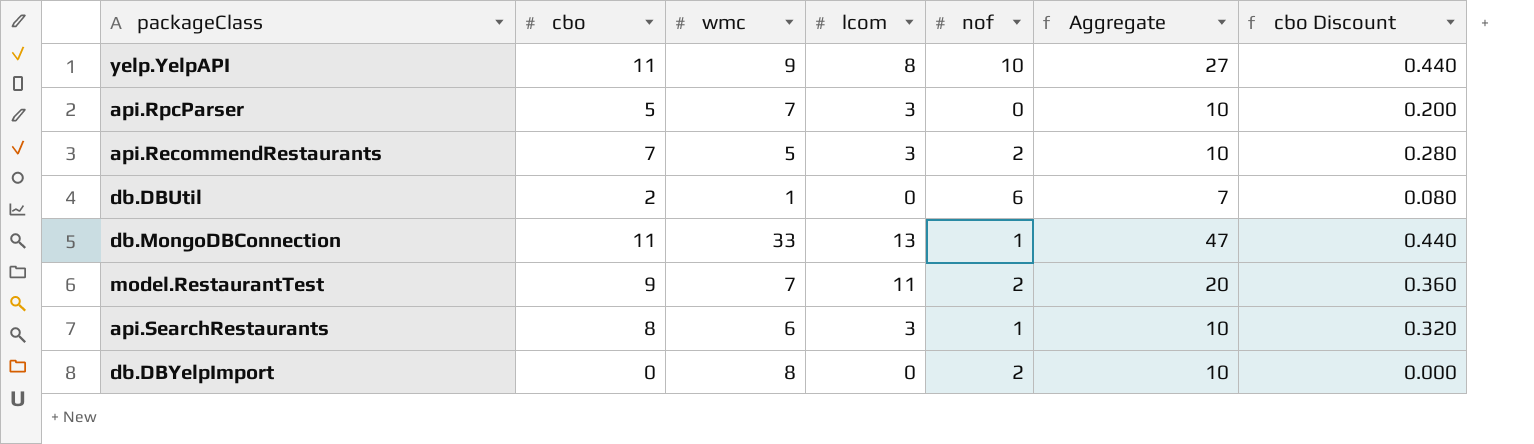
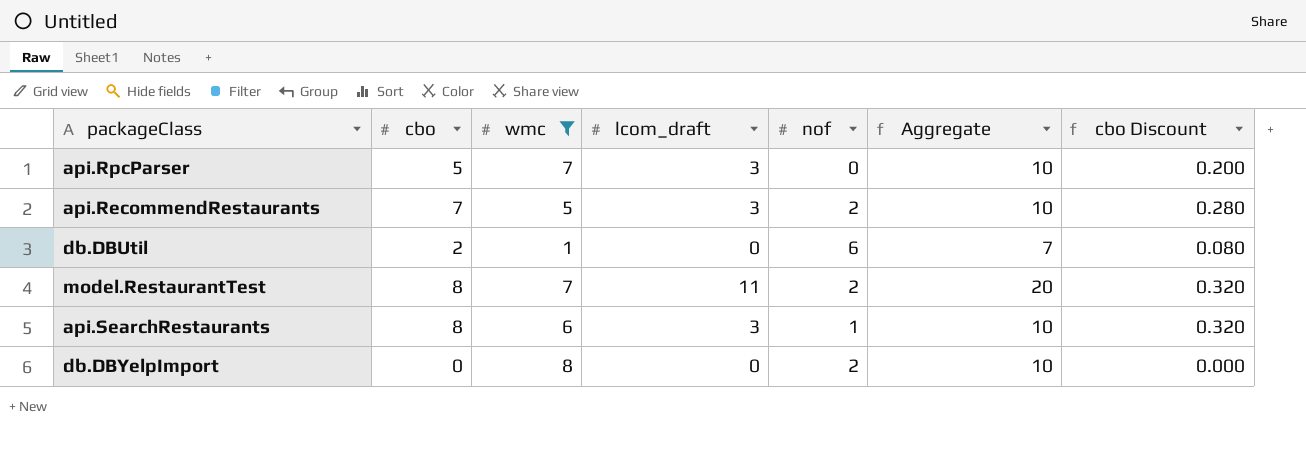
filter: none -> wmc <= 8
column name: lcom -> lcom_draft
model.RestaurantTest | cbo: 9 -> 8
model.RestaurantTest | cbo Discount: 0.360 -> 0.320

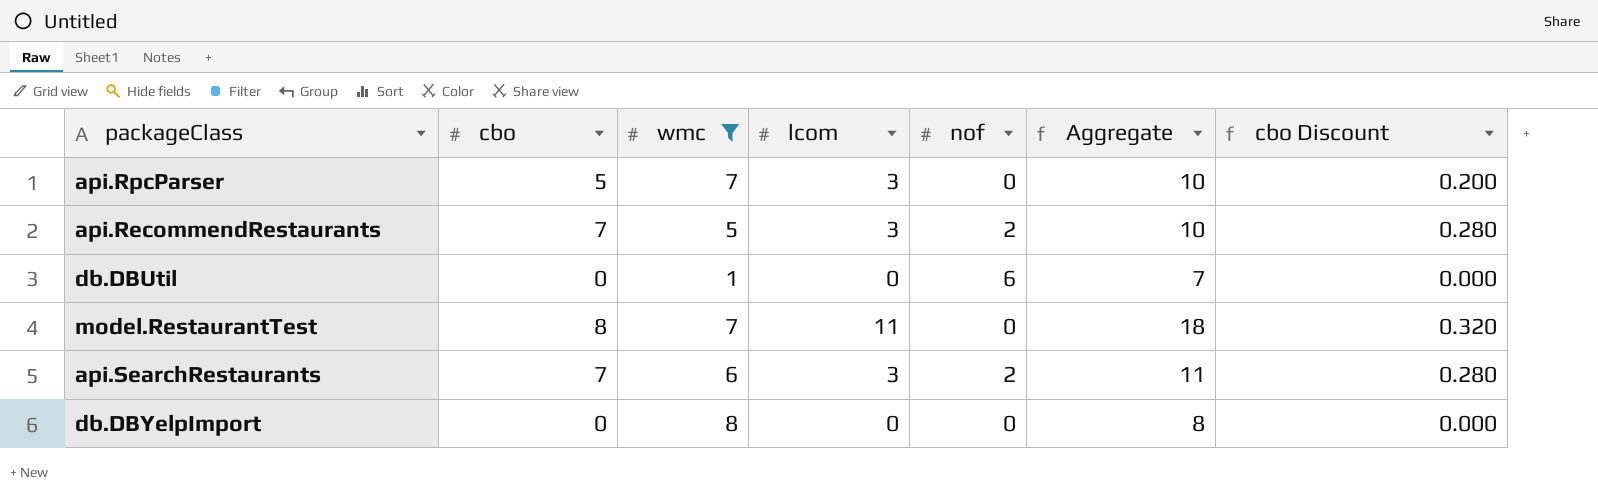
column name: lcom_draft -> lcom
db.DBUtil | cbo: 2 -> 0
db.DBUtil | cbo Discount: 0.080 -> 0.000
model.RestaurantTest | nof: 2 -> 0
model.RestaurantTest | Aggregate: 20 -> 18
api.SearchRestaurants | cbo: 8 -> 7
api.SearchRestaurants | nof: 1 -> 2
api.SearchRestaurants | Aggregate: 10 -> 11
api.SearchRestaurants | cbo Discount: 0.320 -> 0.280
db.DBYelpImport | nof: 2 -> 0
db.DBYelpImport | Aggregate: 10 -> 8

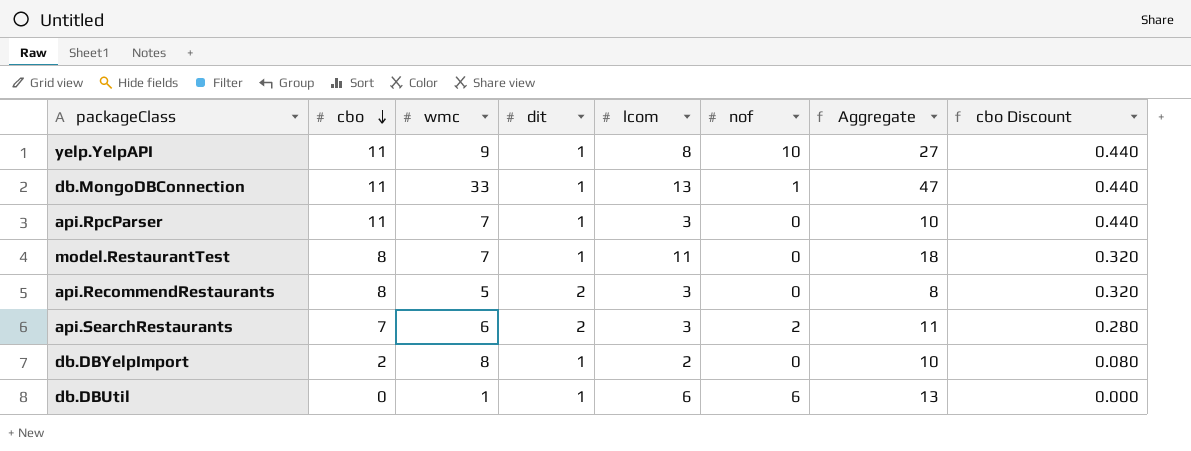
filter: wmc <= 8 -> none
row order: none -> cbo descending
column dit | position: none -> 4
api.RpcParser | cbo: 5 -> 11
api.RpcParser | cbo Discount: 0.200 -> 0.440
api.RecommendRestaurants | cbo: 7 -> 8
api.RecommendRestaurants | nof: 2 -> 0
api.RecommendRestaurants | Aggregate: 10 -> 8
api.RecommendRestaurants | cbo Discount: 0.280 -> 0.320
db.DBYelpImport | cbo: 0 -> 2
db.DBYelpImport | lcom: 0 -> 2
db.DBYelpImport | Aggregate: 8 -> 10
db.DBYelpImport | cbo Discount: 0.000 -> 0.080
db.DBUtil | lcom: 0 -> 6
db.DBUtil | Aggregate: 7 -> 13

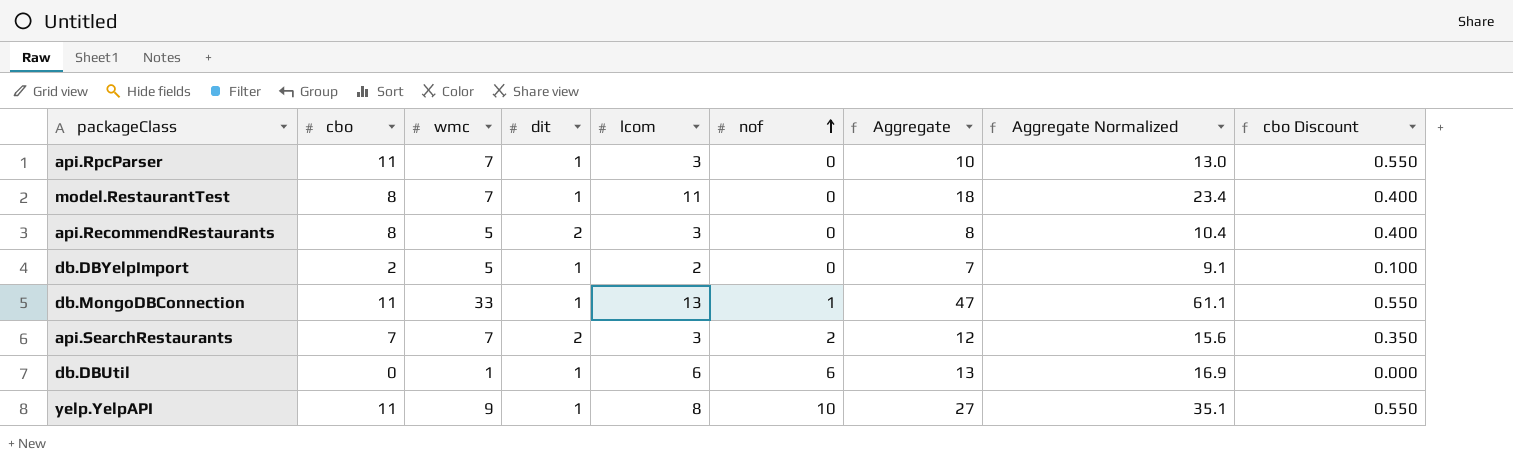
row order: cbo descending -> nof ascending
column Aggregate Normalized | formula: none -> [Aggregate] * 1.3
column cbo Discount | formula: [cbo] * 0.04 -> [cbo] * 0.05
db.DBYelpImport | wmc: 8 -> 5
db.DBYelpImport | Aggregate: 10 -> 7
api.SearchRestaurants | wmc: 6 -> 7
api.SearchRestaurants | Aggregate: 11 -> 12

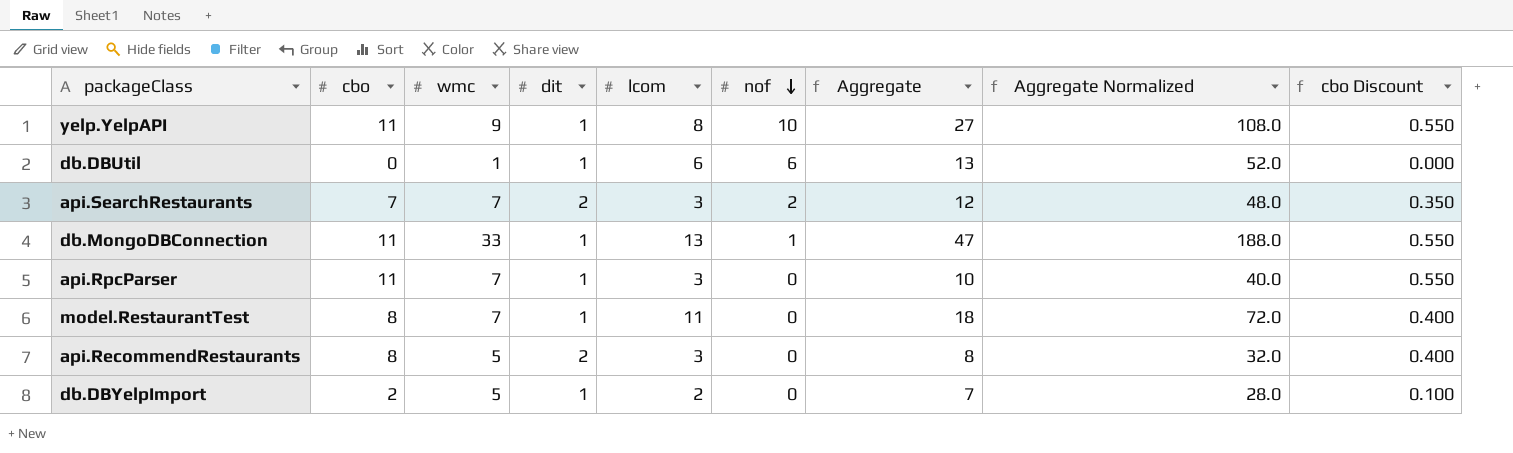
row order: nof ascending -> nof descending
column Aggregate Normalized | formula: [Aggregate] * 1.3 -> [Aggregate] * 4

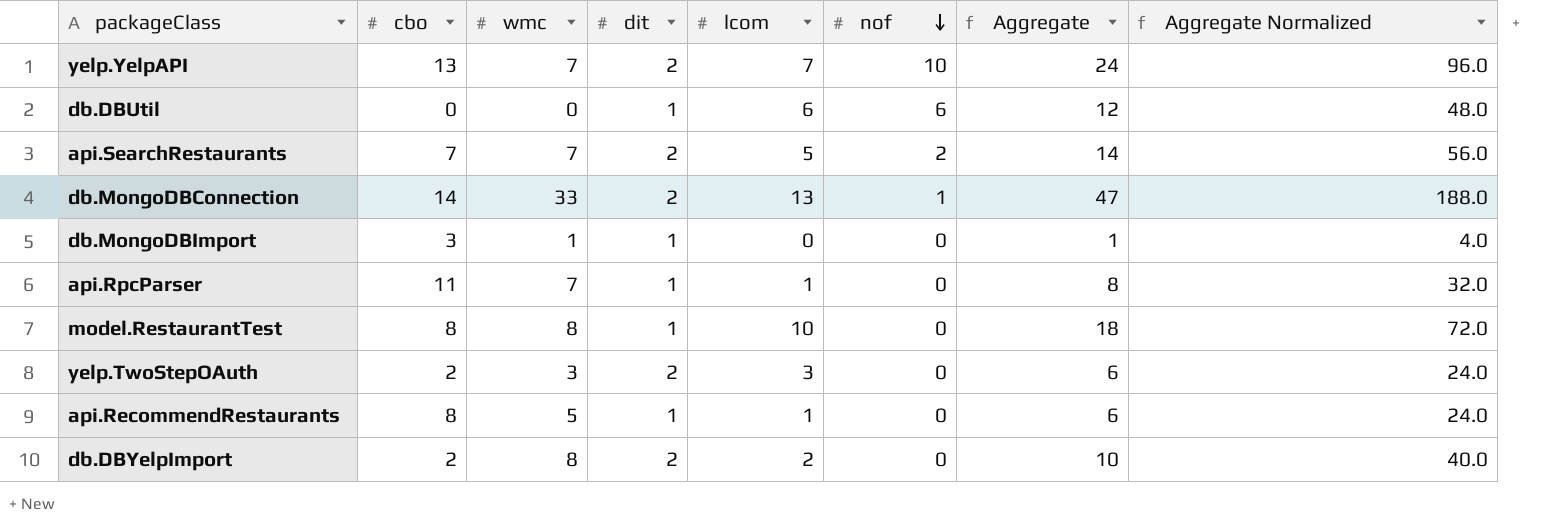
column cbo Discount | formula: [cbo] * 0.05 -> none
yelp.YelpAPI | cbo: 11 -> 13
yelp.YelpAPI | wmc: 9 -> 7
yelp.YelpAPI | dit: 1 -> 2
yelp.YelpAPI | lcom: 8 -> 7
yelp.YelpAPI | Aggregate: 27 -> 24
yelp.YelpAPI | Aggregate Normalized: 108.0 -> 96.0
db.DBUtil | wmc: 1 -> 0
db.DBUtil | Aggregate: 13 -> 12
db.DBUtil | Aggregate Normalized: 52.0 -> 48.0
api.SearchRestaurants | lcom: 3 -> 5
api.SearchRestaurants | Aggregate: 12 -> 14
api.SearchRestaurants | Aggregate Normalized: 48.0 -> 56.0
db.MongoDBConnection | cbo: 11 -> 14
db.MongoDBConnection | dit: 1 -> 2
row db.MongoDBImport: none -> 3 | 1 | 1 | 0 | 0 | 1 | 4.0
api.RpcParser | lcom: 3 -> 1
api.RpcParser | Aggregate: 10 -> 8
api.RpcParser | Aggregate Normalized: 40.0 -> 32.0
model.RestaurantTest | wmc: 7 -> 8
model.RestaurantTest | lcom: 11 -> 10
row yelp.TwoStepOAuth: none -> 2 | 3 | 2 | 3 | 0 | 6 | 24.0
api.RecommendRestaurants | dit: 2 -> 1
api.RecommendRestaurants | lcom: 3 -> 1
api.RecommendRestaurants | Aggregate: 8 -> 6
api.RecommendRestaurants | Aggregate Normalized: 32.0 -> 24.0
db.DBYelpImport | wmc: 5 -> 8
db.DBYelpImport | dit: 1 -> 2
db.DBYelpImport | Aggregate: 7 -> 10
db.DBYelpImport | Aggregate Normalized: 28.0 -> 40.0

